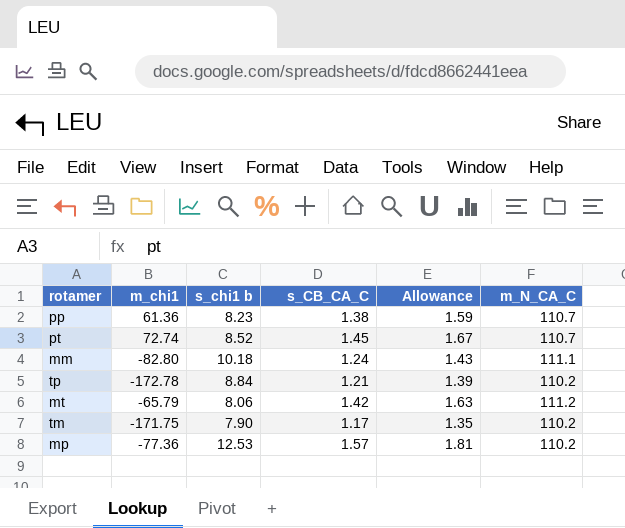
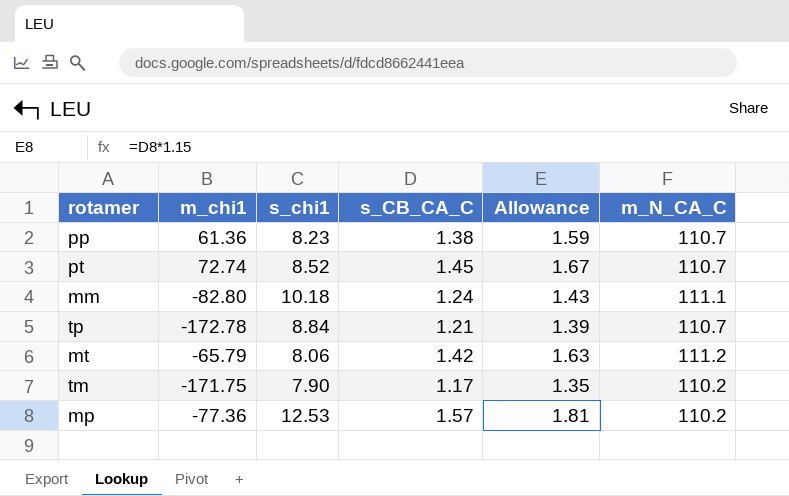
column name: s_chi1 b -> s_chi1
tp | m_N_CA_C: 110.2 -> 110.7

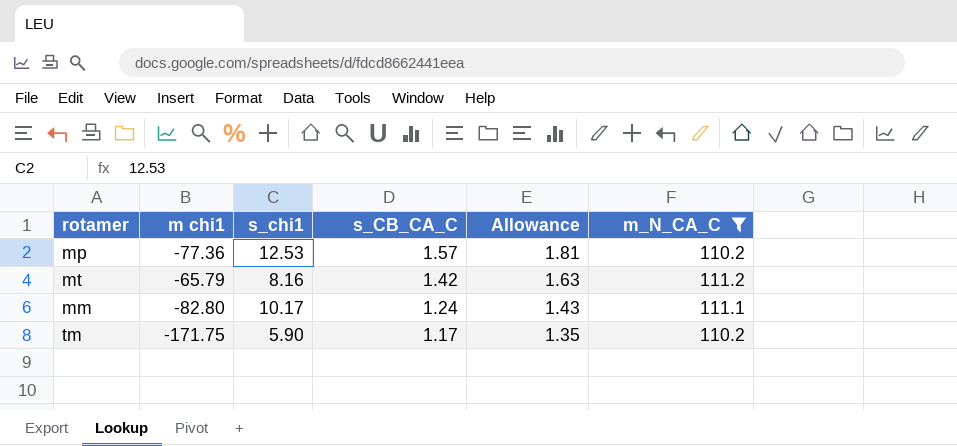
filter: none -> m_N_CA_C != 110.7
row order: none -> s_CB_CA_C descending
column name: m_chi1 -> m chi1
mt | s_chi1: 8.06 -> 8.16
mm | s_chi1: 10.18 -> 10.17
tm | s_chi1: 7.90 -> 5.90

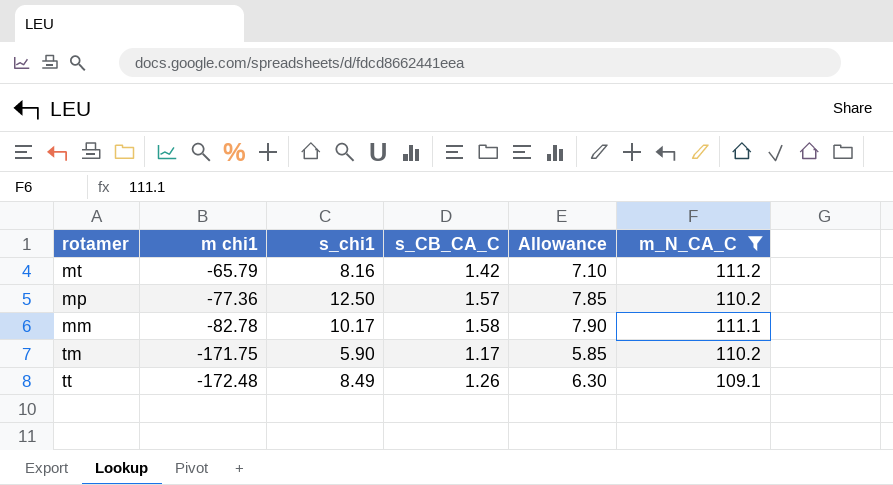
row order: s_CB_CA_C descending -> m chi1 descending
column Allowance | formula: [s_CB_CA_C] * 1.15 -> [s_CB_CA_C] * 5
mp | s_chi1: 12.53 -> 12.50
mm | m chi1: -82.80 -> -82.78
mm | s_CB_CA_C: 1.24 -> 1.58
row tt: none -> -172.48 | 8.49 | 1.26 | 6.30 | 109.1

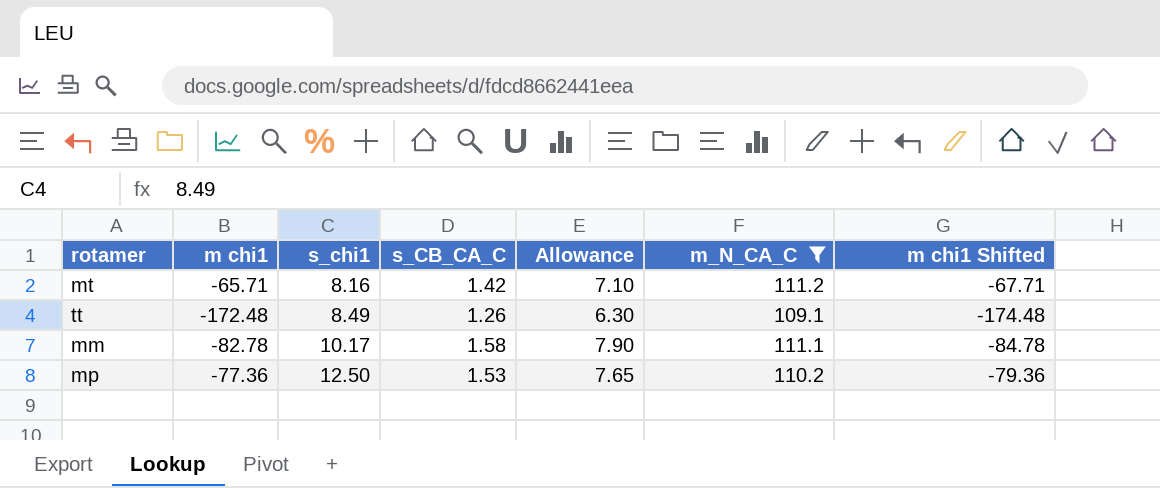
row order: m chi1 descending -> s_chi1 ascending
column m chi1 Shifted | formula: none -> [m chi1] - 2
row tm: -171.75 | 5.90 | 1.17 | 5.85 | 110.2 -> none
mt | m chi1: -65.79 -> -65.71
mp | s_CB_CA_C: 1.57 -> 1.53
mp | Allowance: 7.85 -> 7.65

